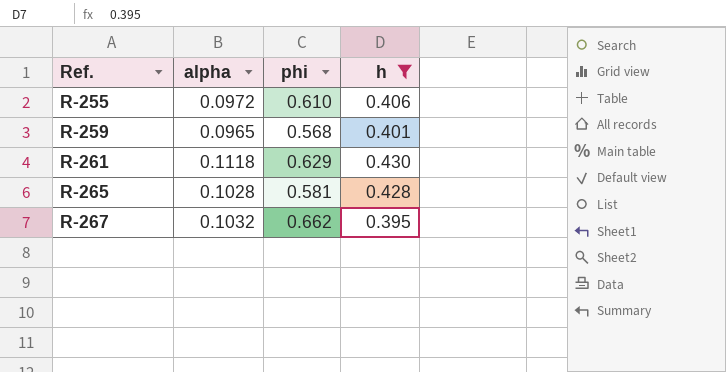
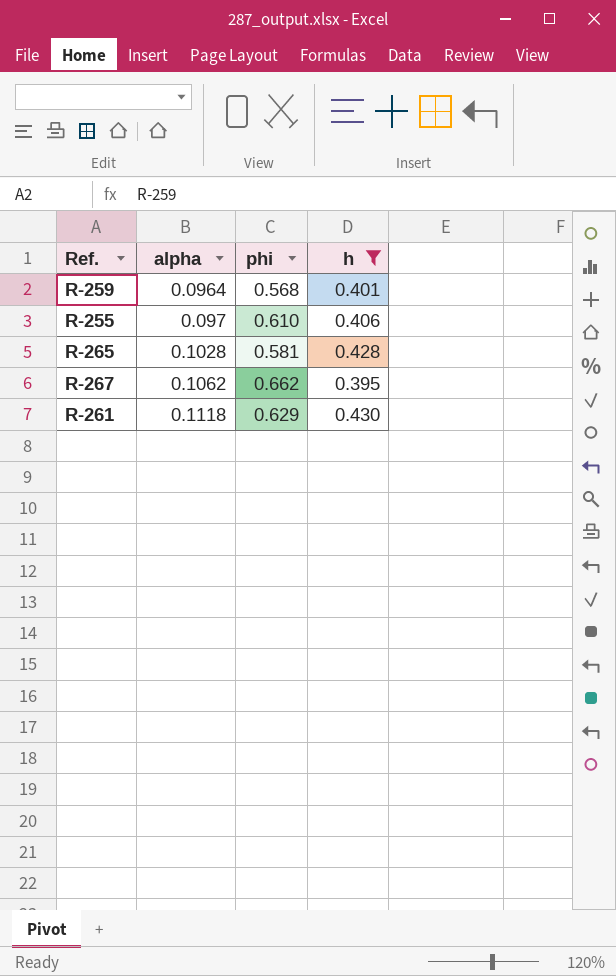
row order: Ref. ascending -> alpha ascending
R-259 | alpha: 0.0965 -> 0.0964
R-255 | alpha: 0.0972 -> 0.097
R-267 | alpha: 0.1032 -> 0.1062

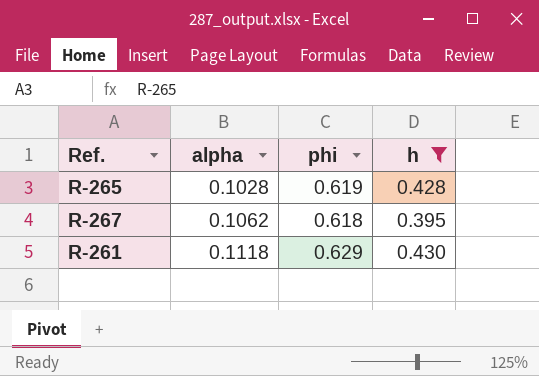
row R-259: 0.0964 | 0.568 | 0.401 -> none
row R-255: 0.097 | 0.610 | 0.406 -> none
R-265 | phi: 0.581 -> 0.619
R-267 | phi: 0.662 -> 0.618

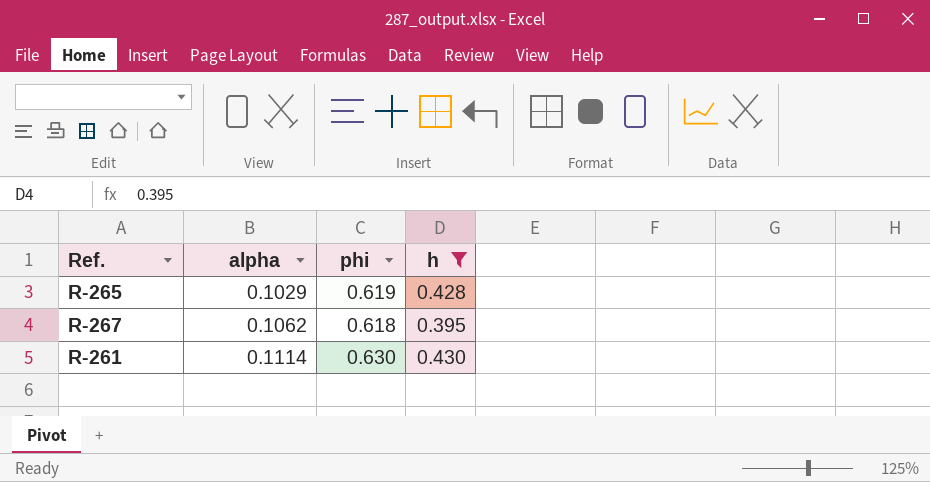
R-265 | alpha: 0.1028 -> 0.1029
R-261 | alpha: 0.1118 -> 0.1114
R-261 | phi: 0.629 -> 0.630

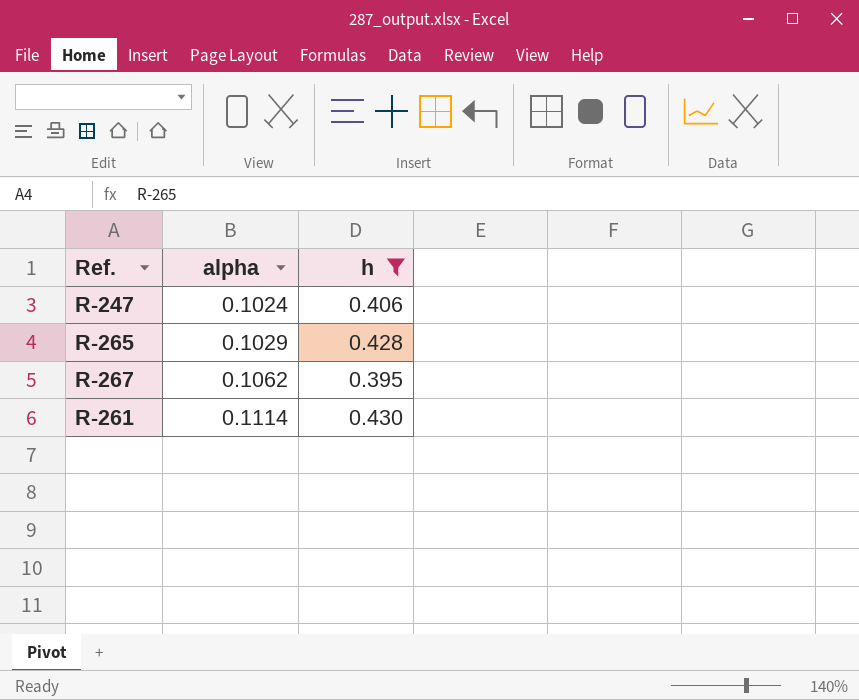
column phi | position: 3 -> none
row R-247: none -> 0.1024 | 0.406

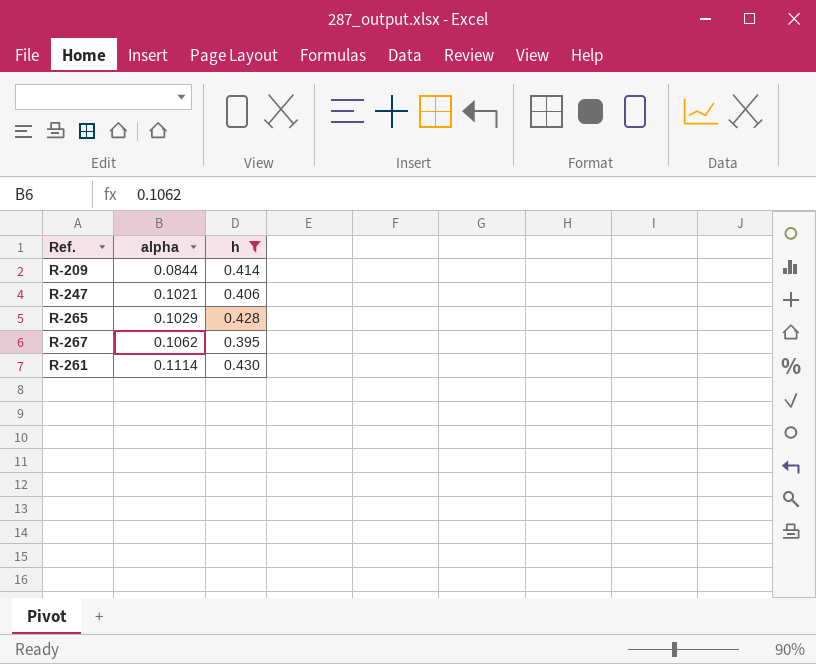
row R-209: none -> 0.0844 | 0.414
R-247 | alpha: 0.1024 -> 0.1021

